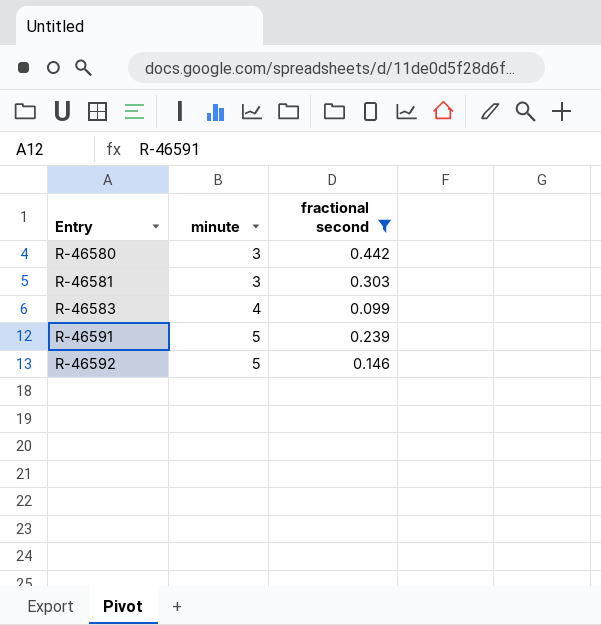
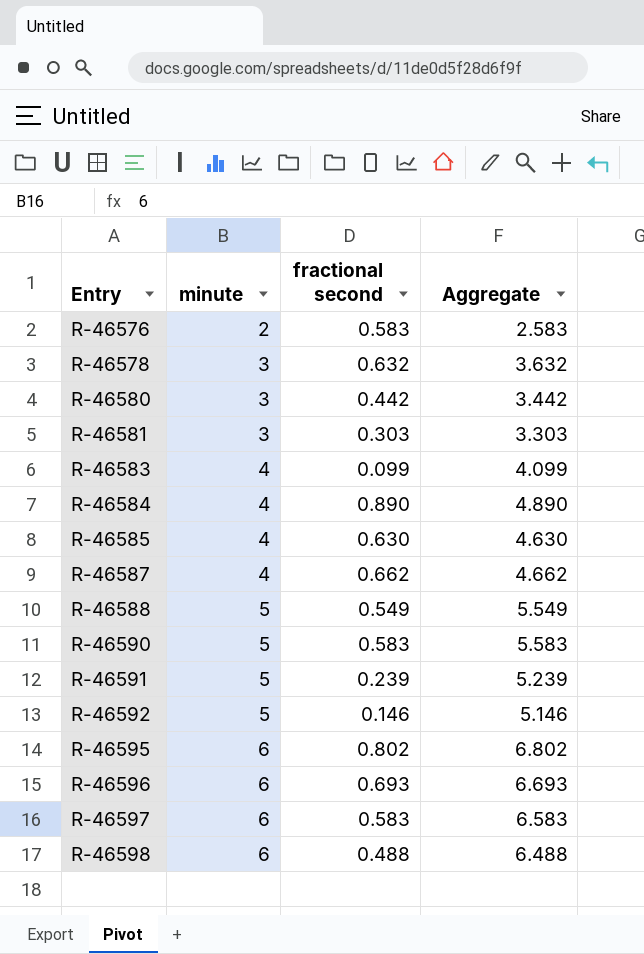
filter: fractional second <= 0.442 -> none
column Aggregate | formula: none -> [minute] + [fractional second]

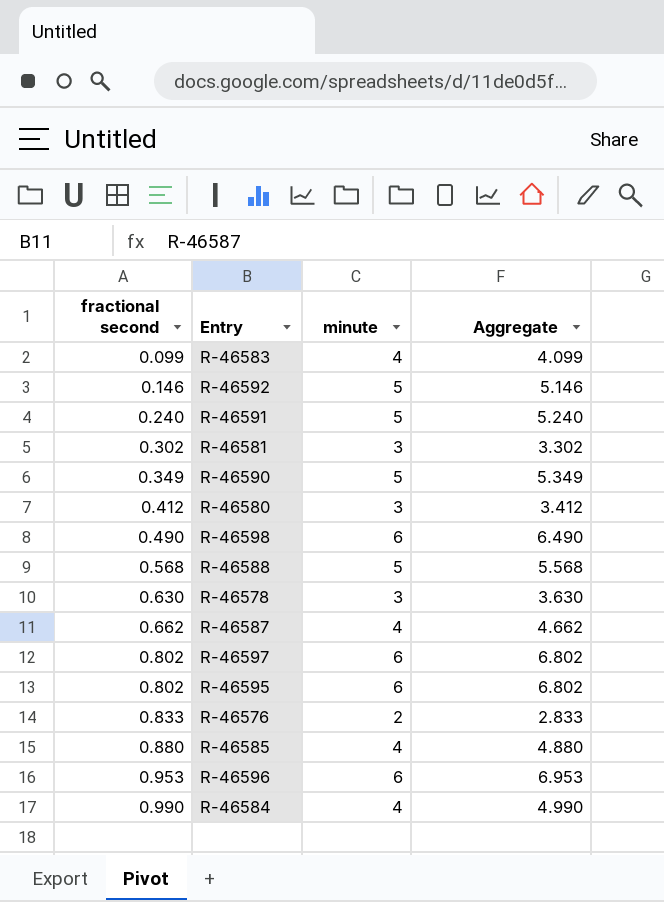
row order: Entry ascending -> fractional second ascending
column fractional second | position: 3 -> 1
R-46591 | fractional second: 0.239 -> 0.240
R-46591 | Aggregate: 5.239 -> 5.240
R-46581 | fractional second: 0.303 -> 0.302
R-46581 | Aggregate: 3.303 -> 3.302
R-46590 | fractional second: 0.583 -> 0.349
R-46590 | Aggregate: 5.583 -> 5.349
R-46580 | fractional second: 0.442 -> 0.412
R-46580 | Aggregate: 3.442 -> 3.412
R-46598 | fractional second: 0.488 -> 0.490
R-46598 | Aggregate: 6.488 -> 6.490
R-46588 | fractional second: 0.549 -> 0.568
R-46588 | Aggregate: 5.549 -> 5.568
R-46578 | fractional second: 0.632 -> 0.630
R-46578 | Aggregate: 3.632 -> 3.630
R-46597 | fractional second: 0.583 -> 0.802
R-46597 | Aggregate: 6.583 -> 6.802
R-46576 | fractional second: 0.583 -> 0.833
R-46576 | Aggregate: 2.583 -> 2.833
R-46585 | fractional second: 0.630 -> 0.880
R-46585 | Aggregate: 4.630 -> 4.880
R-46596 | fractional second: 0.693 -> 0.953
R-46596 | Aggregate: 6.693 -> 6.953
R-46584 | fractional second: 0.890 -> 0.990
R-46584 | Aggregate: 4.890 -> 4.990

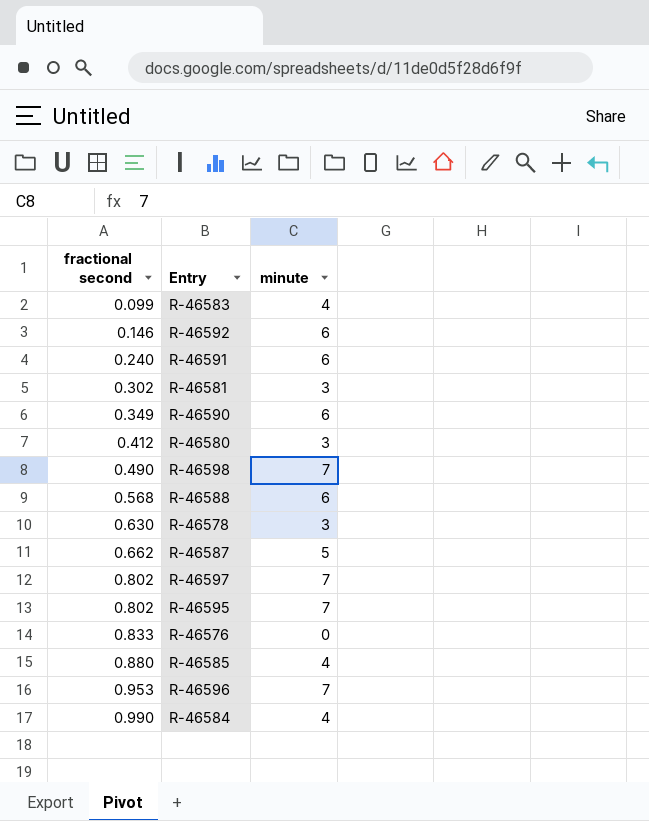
column Aggregate | formula: [fractional second] + [minute] -> none
R-46592 | minute: 5 -> 6
R-46591 | minute: 5 -> 6
R-46590 | minute: 5 -> 6
R-46598 | minute: 6 -> 7
R-46588 | minute: 5 -> 6
R-46587 | minute: 4 -> 5
R-46597 | minute: 6 -> 7
R-46595 | minute: 6 -> 7
R-46576 | minute: 2 -> 0
R-46596 | minute: 6 -> 7

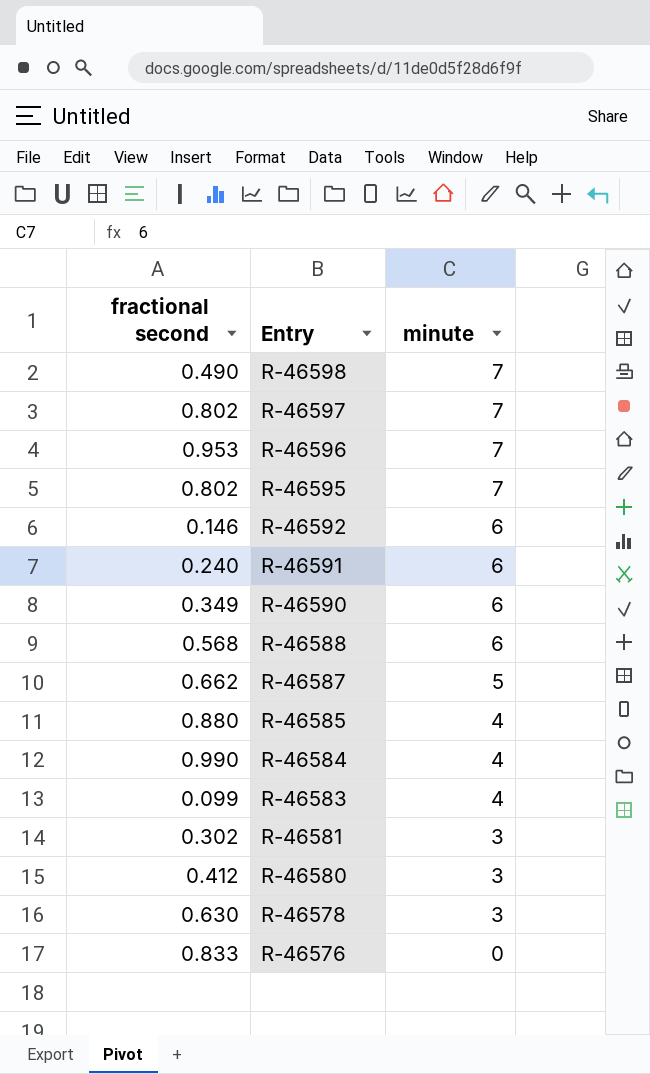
row order: fractional second ascending -> Entry descending

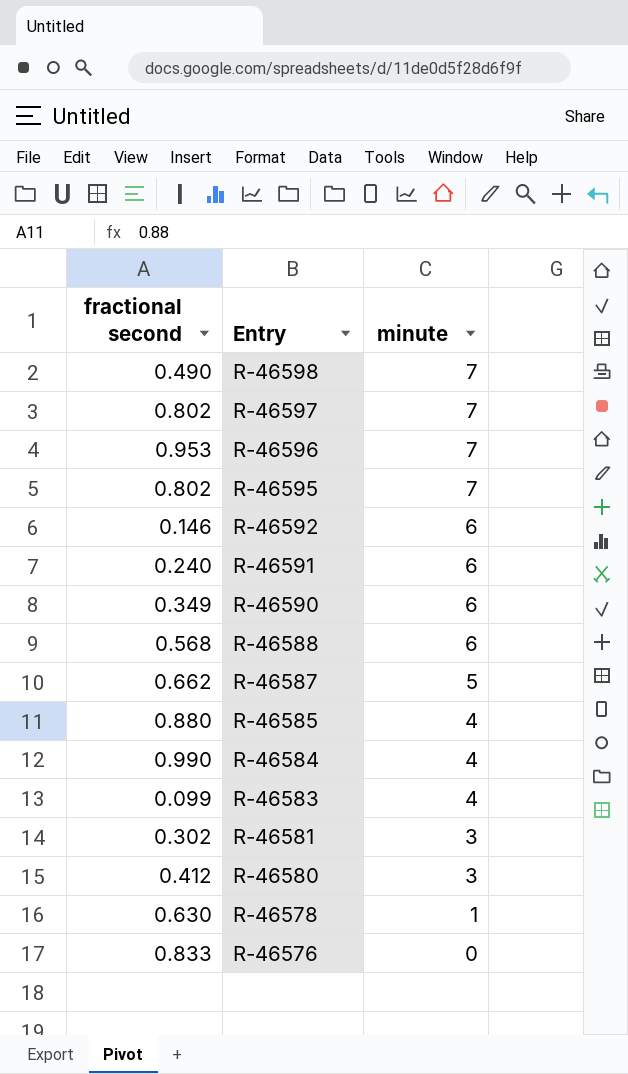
R-46578 | minute: 3 -> 1

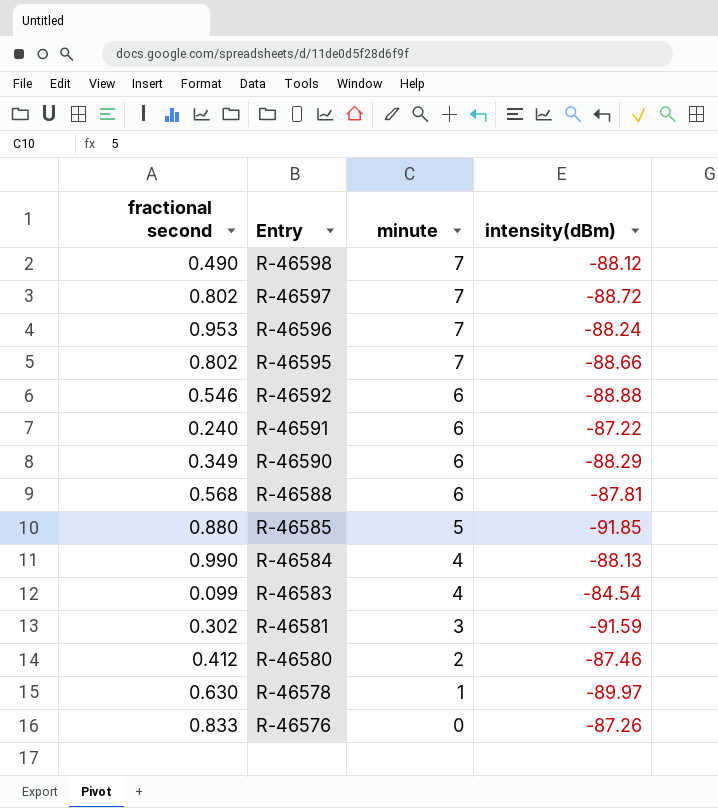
column intensity(dBm) | position: none -> 4
row R-46587: 0.662 | 5 -> none
R-46592 | fractional second: 0.146 -> 0.546
R-46585 | minute: 4 -> 5
R-46580 | minute: 3 -> 2

